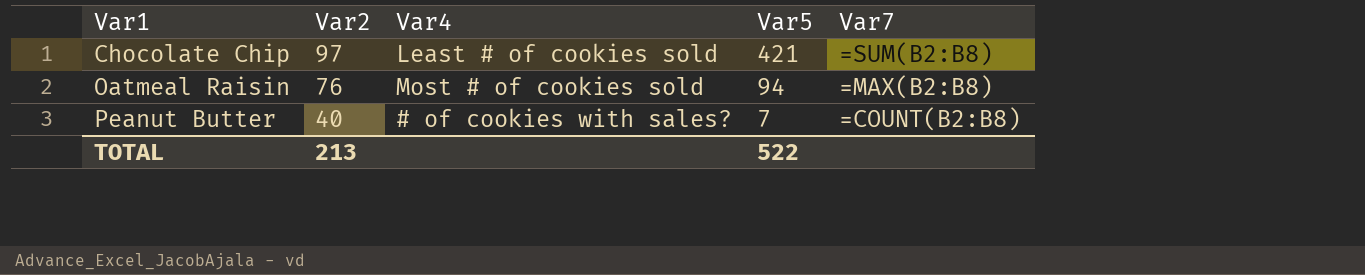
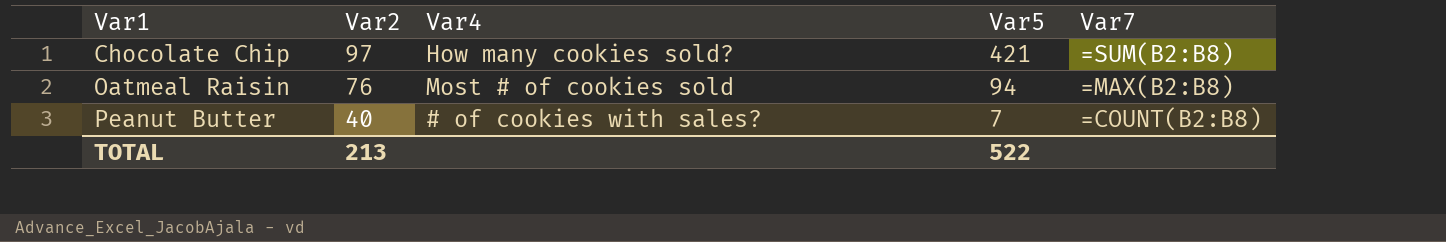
Chocolate Chip | Var4: Least # of cookies sold -> How many cookies sold?

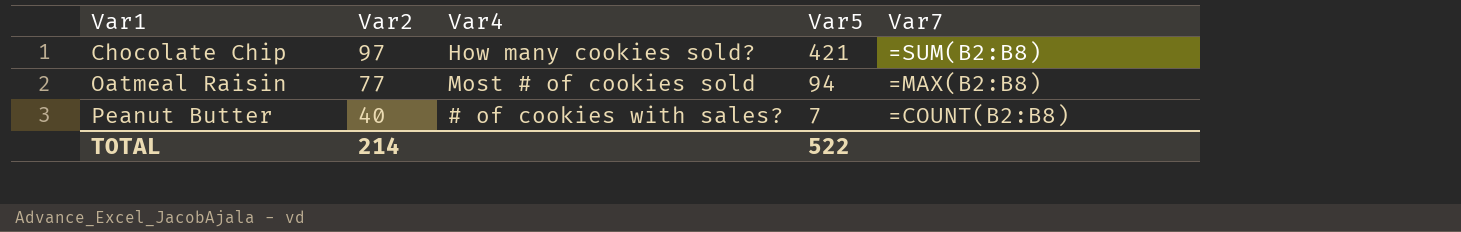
Oatmeal Raisin | Var2: 76 -> 77
TOTAL | Var2: 213 -> 214

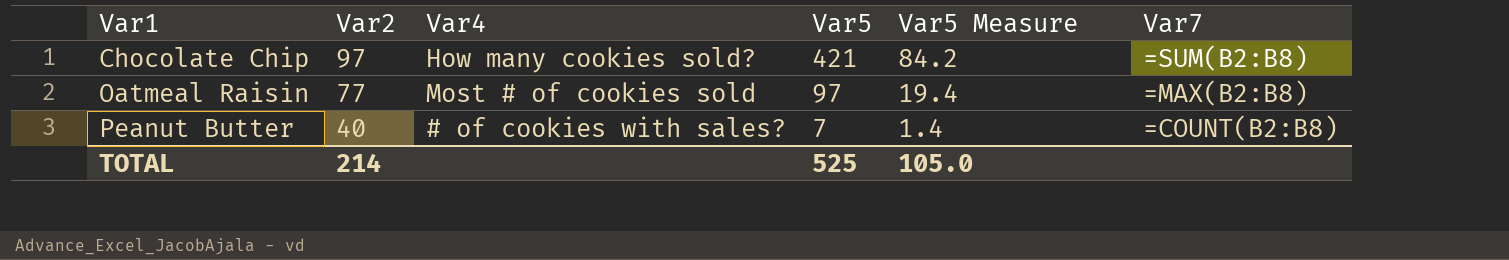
column Var5 Measure | formula: none -> [Var5] * 0.2
Oatmeal Raisin | Var5: 94 -> 97
TOTAL | Var5: 522 -> 525

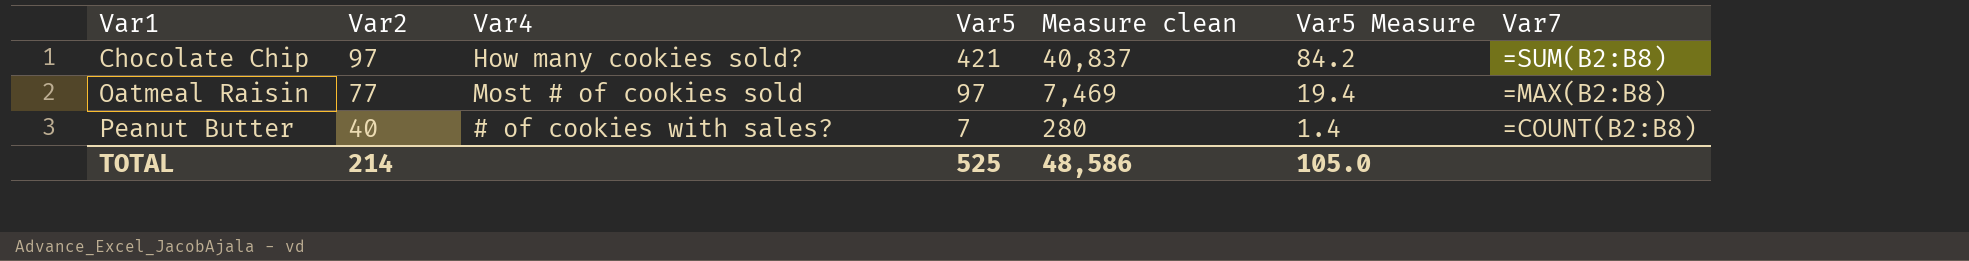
column Measure clean | formula: none -> [Var2] * [Var5]

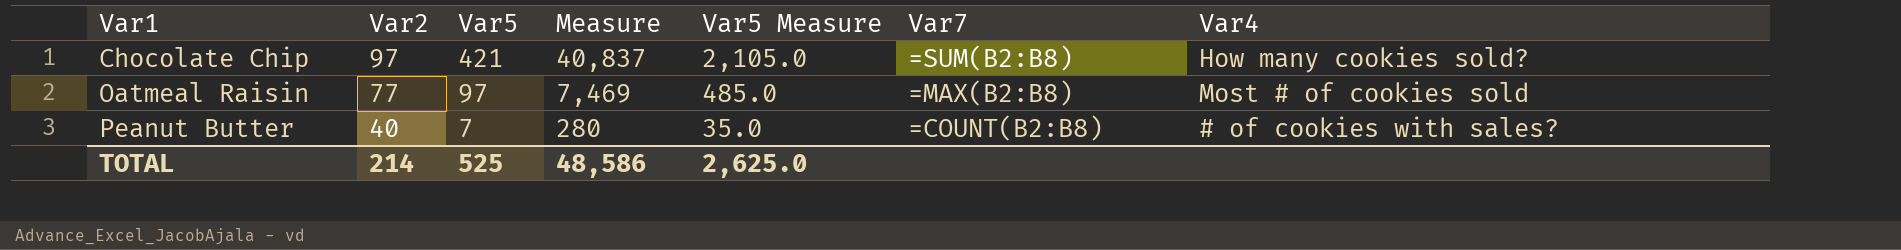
column name: Measure clean -> Measure
column Var5 Measure | formula: [Var5] * 0.2 -> [Var5] * 5
column Var4 | position: 3 -> 7
TOTAL | Var5 Measure: 105.0 -> 2,625.0

